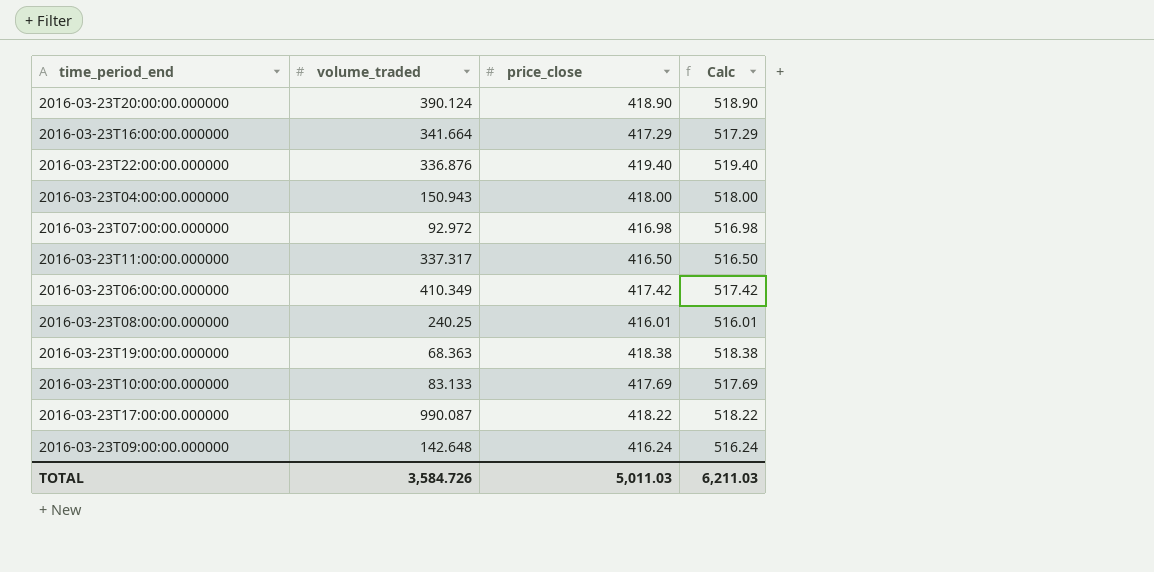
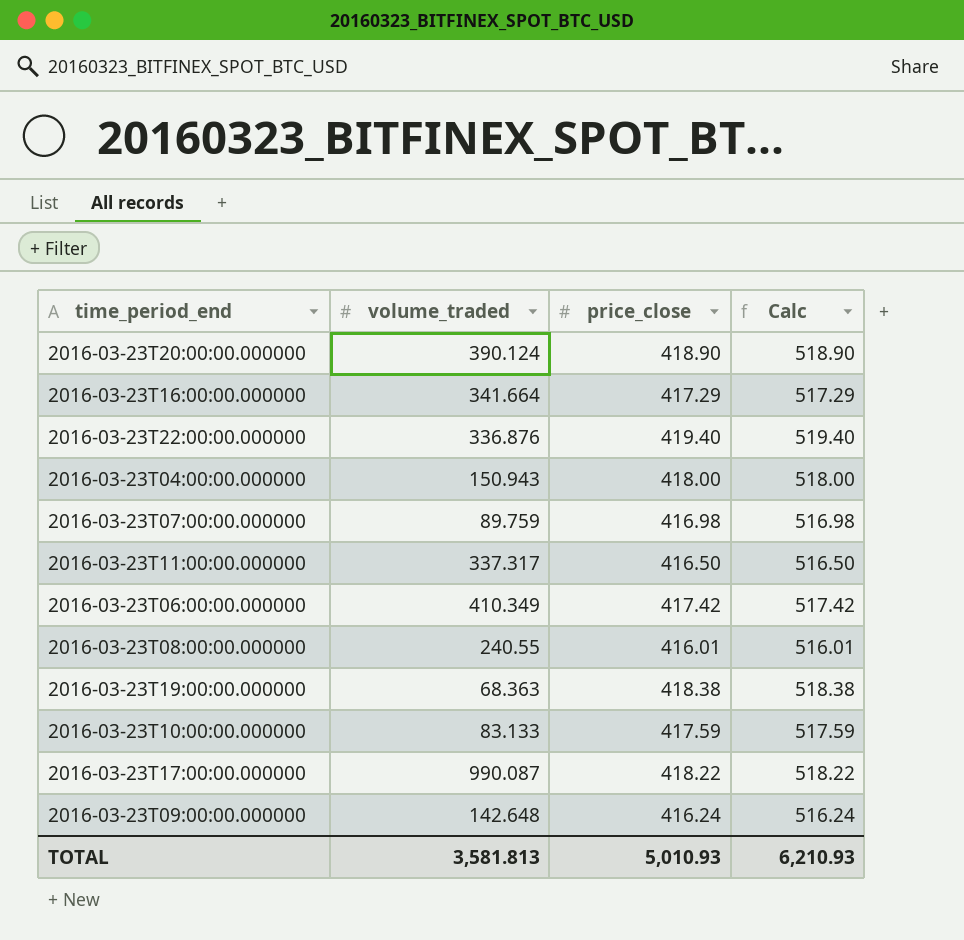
2016-03-23T07:00:00.000000 | volume_traded: 92.972 -> 89.759
2016-03-23T08:00:00.000000 | volume_traded: 240.25 -> 240.55
2016-03-23T10:00:00.000000 | price_close: 417.69 -> 417.59
2016-03-23T10:00:00.000000 | Calc: 517.69 -> 517.59
TOTAL | volume_traded: 3,584.726 -> 3,581.813
TOTAL | price_close: 5,011.03 -> 5,010.93
TOTAL | Calc: 6,211.03 -> 6,210.93

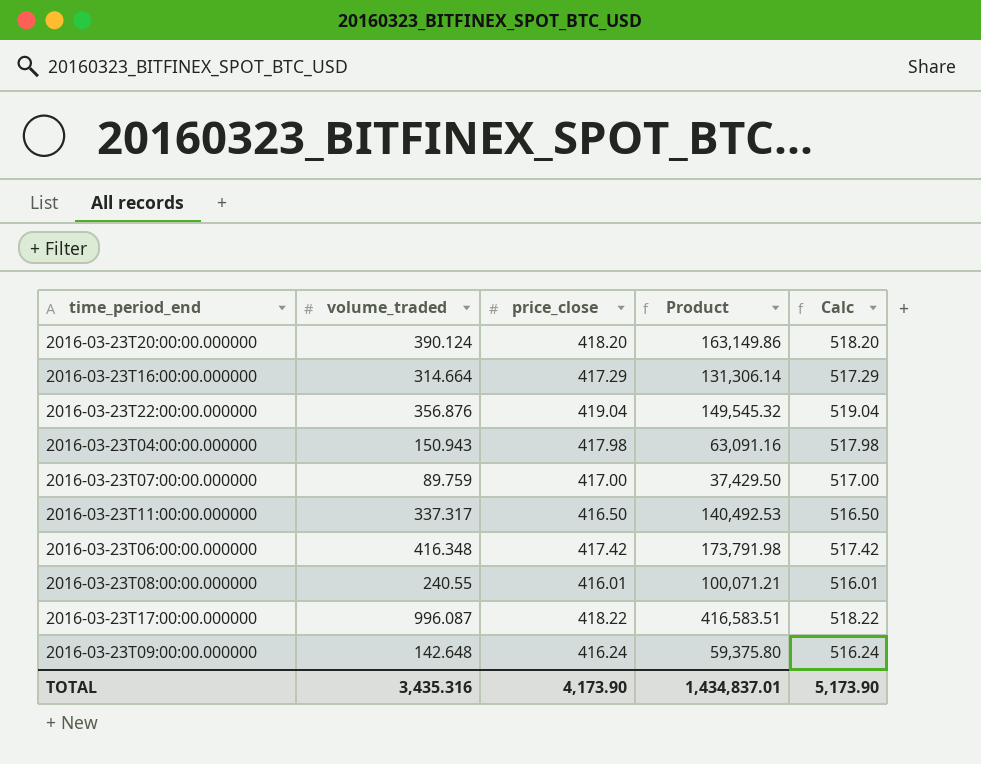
column Product | formula: none -> [volume_traded] * [price_close]
row 2016-03-23T19:00:00.000000: 68.363 | 418.38 | 518.38 -> none
row 2016-03-23T10:00:00.000000: 83.133 | 417.59 | 517.59 -> none
2016-03-23T20:00:00.000000 | price_close: 418.90 -> 418.20
2016-03-23T20:00:00.000000 | Calc: 518.90 -> 518.20
2016-03-23T16:00:00.000000 | volume_traded: 341.664 -> 314.664
2016-03-23T22:00:00.000000 | volume_traded: 336.876 -> 356.876
2016-03-23T22:00:00.000000 | price_close: 419.40 -> 419.04
2016-03-23T22:00:00.000000 | Calc: 519.40 -> 519.04
2016-03-23T04:00:00.000000 | price_close: 418.00 -> 417.98
2016-03-23T04:00:00.000000 | Calc: 518.00 -> 517.98
2016-03-23T07:00:00.000000 | price_close: 416.98 -> 417.00
2016-03-23T07:00:00.000000 | Calc: 516.98 -> 517.00
2016-03-23T06:00:00.000000 | volume_traded: 410.349 -> 416.348
2016-03-23T17:00:00.000000 | volume_traded: 990.087 -> 996.087
TOTAL | volume_traded: 3,581.813 -> 3,435.316
TOTAL | price_close: 5,010.93 -> 4,173.90
TOTAL | Calc: 6,210.93 -> 5,173.90

